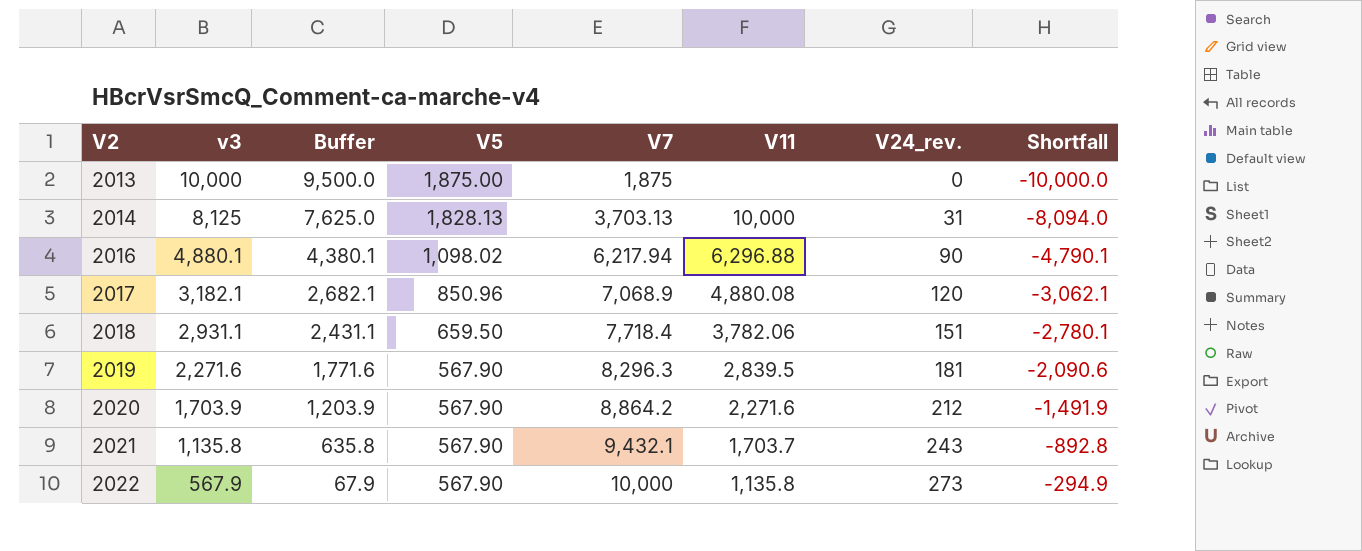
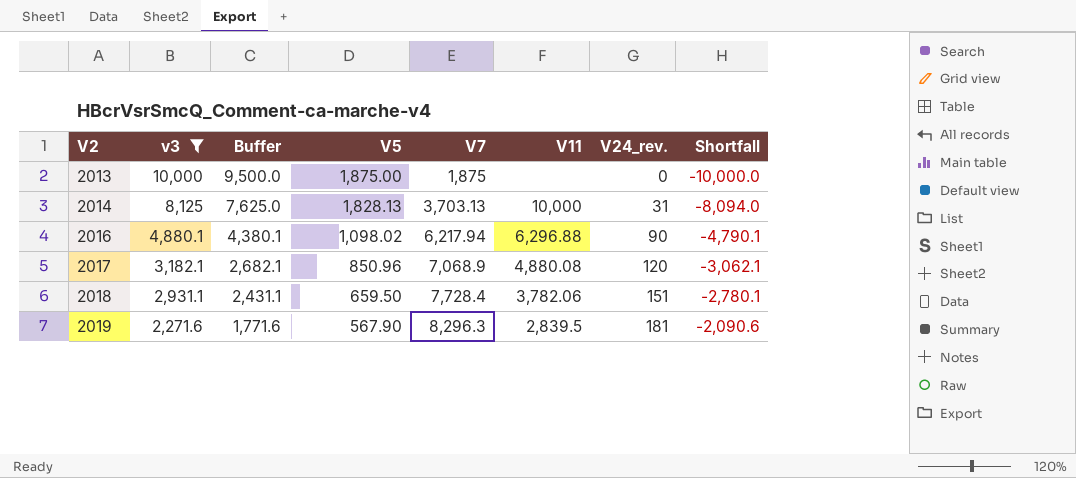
filter: none -> v3 >= 2,271.6
2018 | V7: 7,718.4 -> 7,728.4

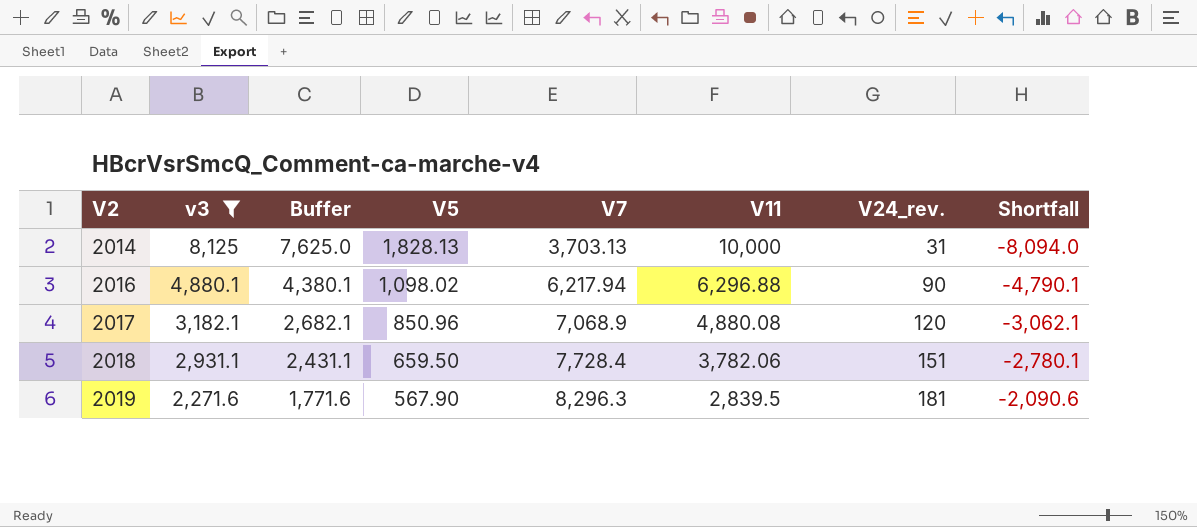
row 2013: 10,000 | 9,500.0 | 1,875.00 | 1,875 | none | 0 | -10,000.0 -> none

